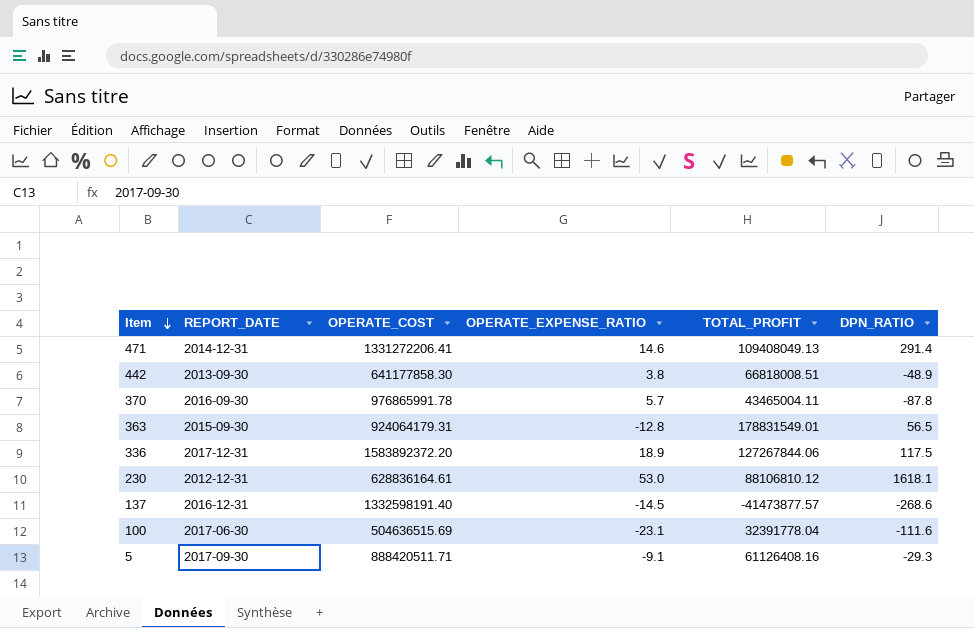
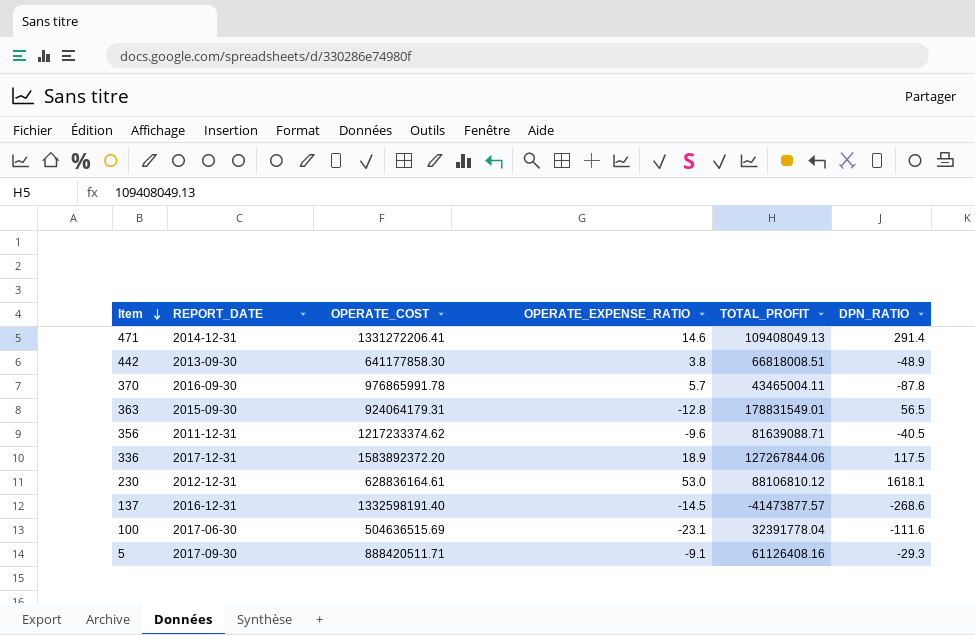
row 356: none -> 2011-12-31 | 1217233374.62 | -9.6 | 81639088.71 | -40.5

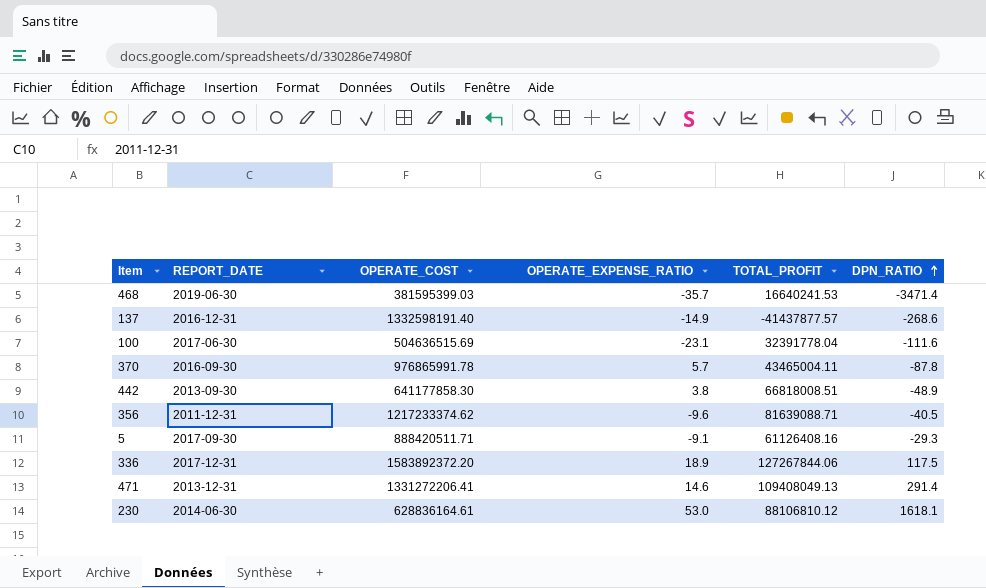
row order: Item descending -> DPN_RATIO ascending
row 363: 2015-09-30 | 924064179.31 | -12.8 | 178831549.01 | 56.5 -> none
row 468: none -> 2019-06-30 | 381595399.03 | -35.7 | 16640241.53 | -3471.4
137 | OPERATE_EXPENSE_RATIO: -14.5 -> -14.9
137 | TOTAL_PROFIT: -41473877.57 -> -41437877.57
471 | REPORT_DATE: 2014-12-31 -> 2013-12-31
230 | REPORT_DATE: 2012-12-31 -> 2014-06-30

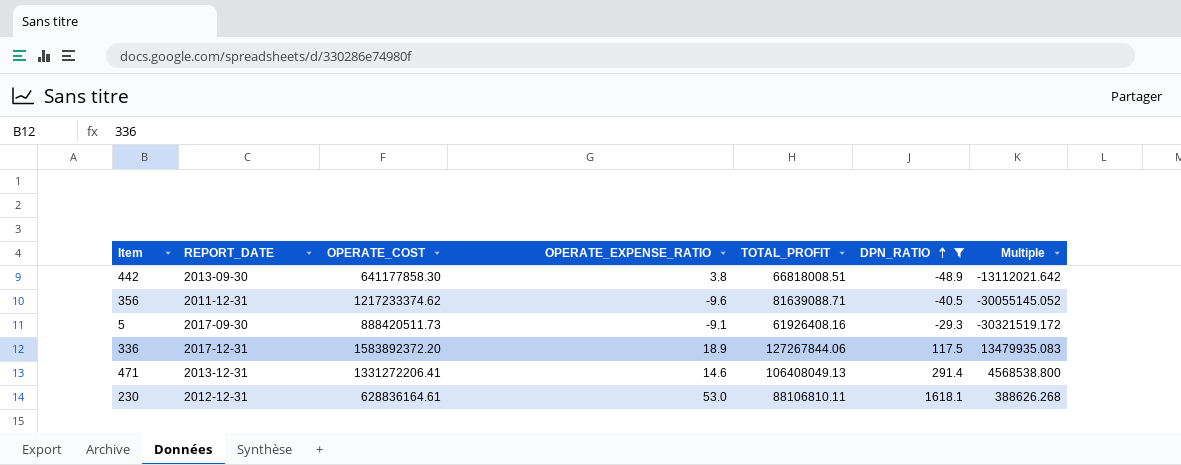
filter: none -> DPN_RATIO >= -48.9
column Multiple | formula: none -> [OPERATE_COST] / [DPN_RATIO]
5 | OPERATE_COST: 888420511.71 -> 888420511.73
5 | TOTAL_PROFIT: 61126408.16 -> 61926408.16
471 | TOTAL_PROFIT: 109408049.13 -> 106408049.13
230 | REPORT_DATE: 2014-06-30 -> 2012-12-31
230 | TOTAL_PROFIT: 88106810.12 -> 88106810.11

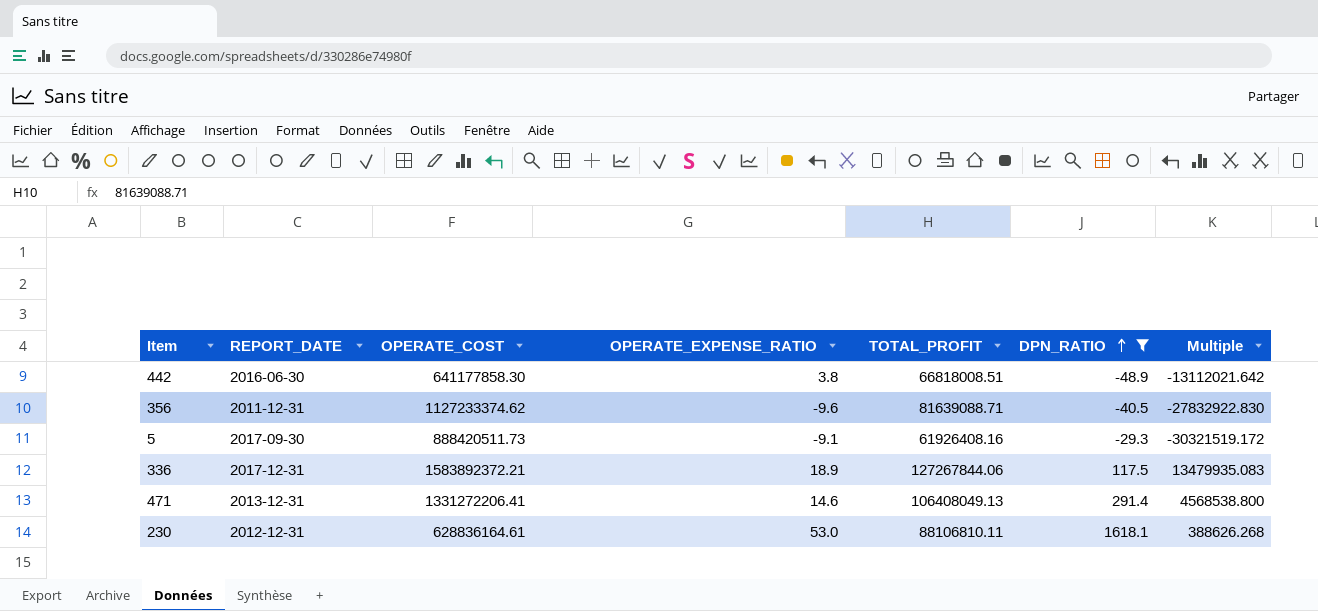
442 | REPORT_DATE: 2013-09-30 -> 2016-06-30
356 | OPERATE_COST: 1217233374.62 -> 1127233374.62
356 | Multiple: -30055145.052 -> -27832922.830
336 | OPERATE_COST: 1583892372.20 -> 1583892372.21

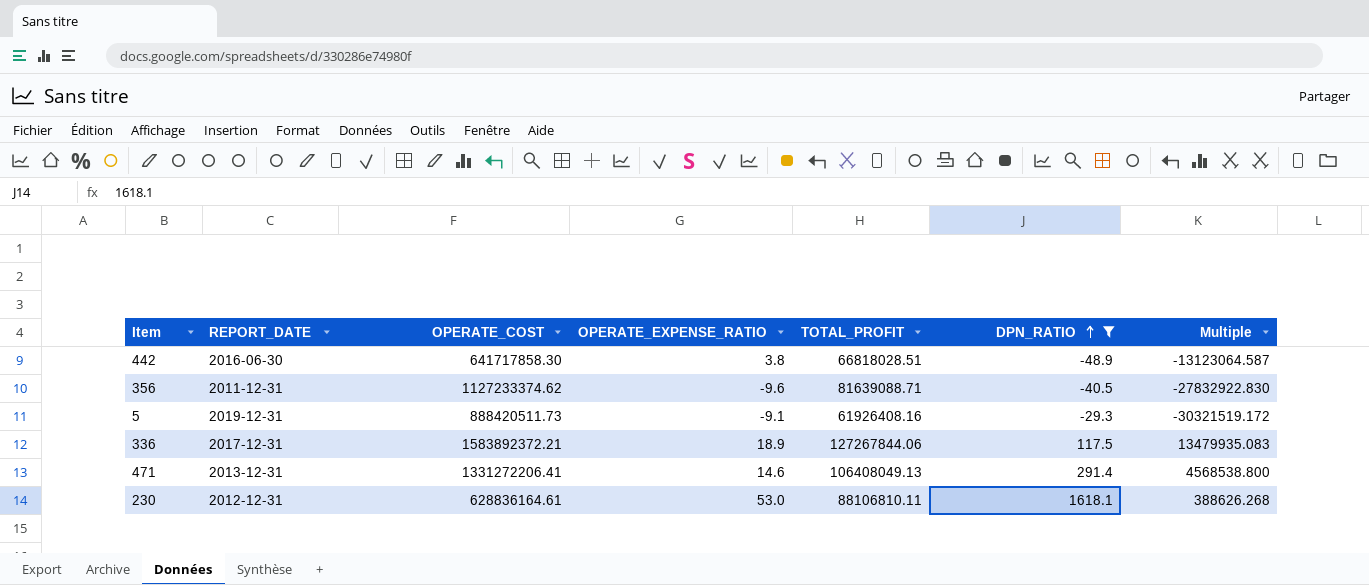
442 | OPERATE_COST: 641177858.30 -> 641717858.30
442 | TOTAL_PROFIT: 66818008.51 -> 66818028.51
442 | Multiple: -13112021.642 -> -13123064.587
5 | REPORT_DATE: 2017-09-30 -> 2019-12-31

